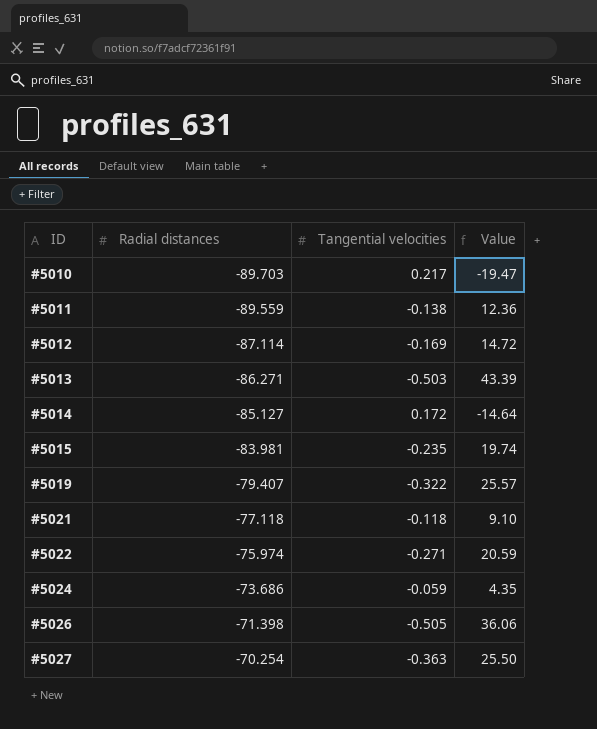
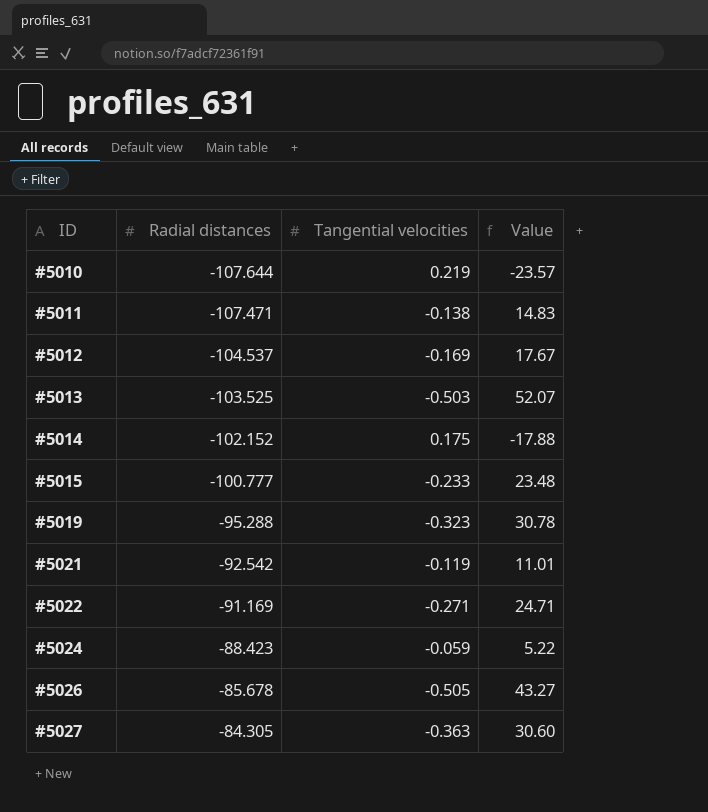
#5010 | Radial distances: -89.703 -> -107.644
#5010 | Tangential velocities: 0.217 -> 0.219
#5010 | Value: -19.47 -> -23.57
#5011 | Radial distances: -89.559 -> -107.471
#5011 | Value: 12.36 -> 14.83
#5012 | Radial distances: -87.114 -> -104.537
#5012 | Value: 14.72 -> 17.67
#5013 | Radial distances: -86.271 -> -103.525
#5013 | Value: 43.39 -> 52.07
#5014 | Radial distances: -85.127 -> -102.152
#5014 | Tangential velocities: 0.172 -> 0.175
#5014 | Value: -14.64 -> -17.88
#5015 | Radial distances: -83.981 -> -100.777
#5015 | Tangential velocities: -0.235 -> -0.233
#5015 | Value: 19.74 -> 23.48
#5019 | Radial distances: -79.407 -> -95.288
#5019 | Tangential velocities: -0.322 -> -0.323
#5019 | Value: 25.57 -> 30.78
#5021 | Radial distances: -77.118 -> -92.542
#5021 | Tangential velocities: -0.118 -> -0.119
#5021 | Value: 9.10 -> 11.01
#5022 | Radial distances: -75.974 -> -91.169
#5022 | Value: 20.59 -> 24.71
#5024 | Radial distances: -73.686 -> -88.423
#5024 | Value: 4.35 -> 5.22
#5026 | Radial distances: -71.398 -> -85.678
#5026 | Value: 36.06 -> 43.27
#5027 | Radial distances: -70.254 -> -84.305
#5027 | Value: 25.50 -> 30.60

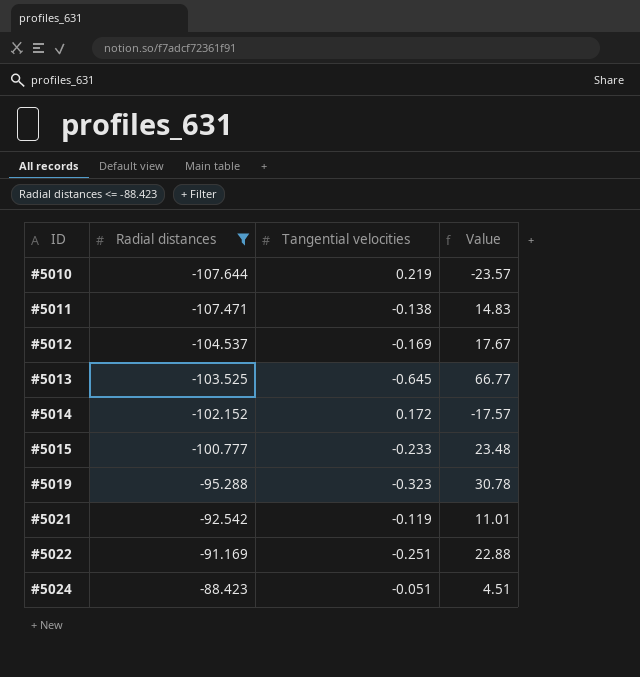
filter: none -> Radial distances <= -88.423
#5013 | Tangential velocities: -0.503 -> -0.645
#5013 | Value: 52.07 -> 66.77
#5014 | Tangential velocities: 0.175 -> 0.172
#5014 | Value: -17.88 -> -17.57
#5022 | Tangential velocities: -0.271 -> -0.251
#5022 | Value: 24.71 -> 22.88
#5024 | Tangential velocities: -0.059 -> -0.051
#5024 | Value: 5.22 -> 4.51

